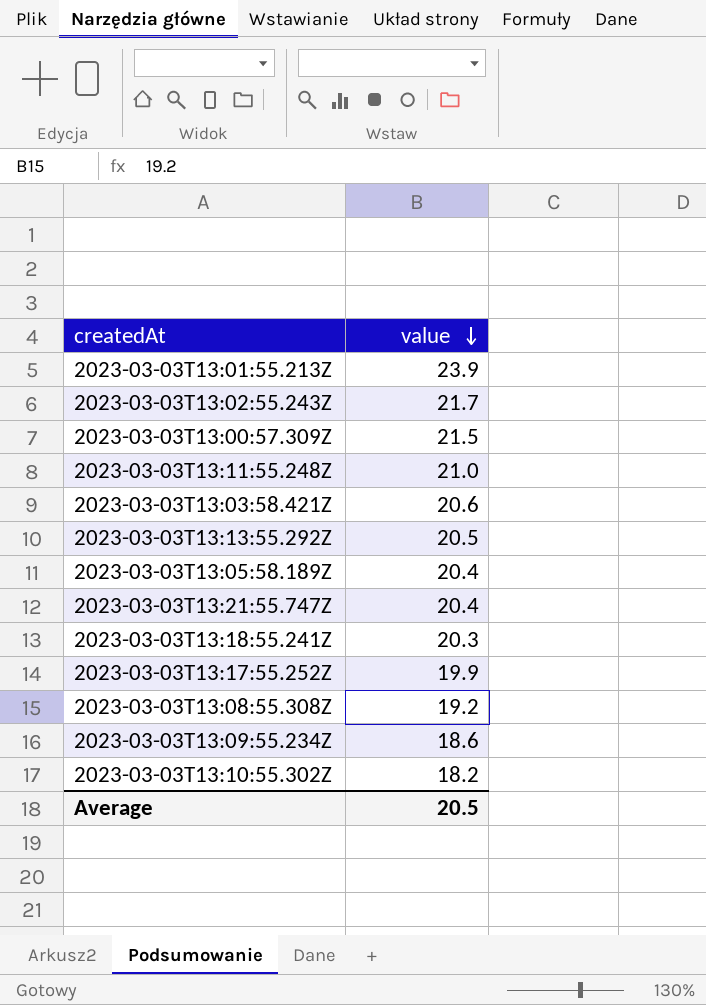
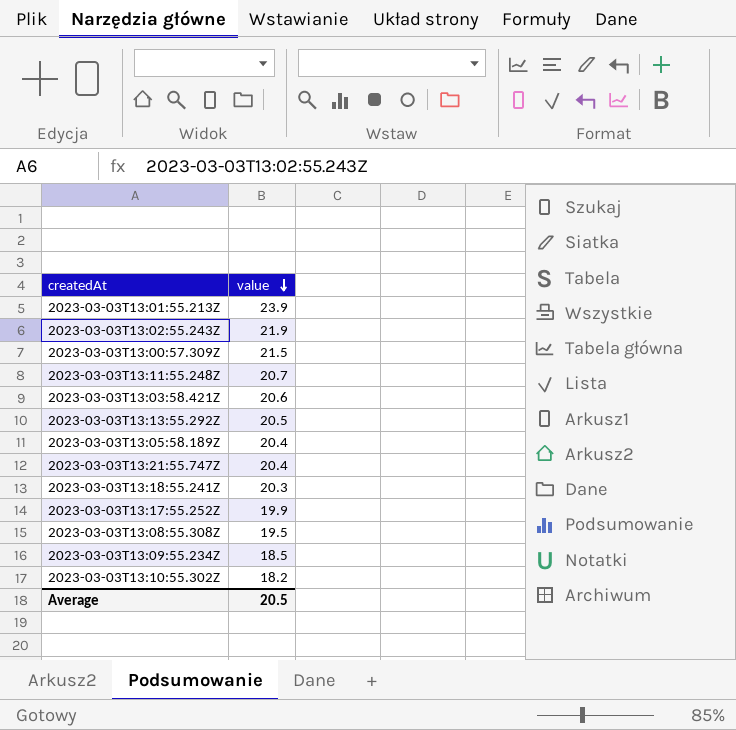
2023-03-03T13:02:55.243Z | value: 21.7 -> 21.9
2023-03-03T13:11:55.248Z | value: 21.0 -> 20.7
2023-03-03T13:08:55.308Z | value: 19.2 -> 19.5
2023-03-03T13:09:55.234Z | value: 18.6 -> 18.5

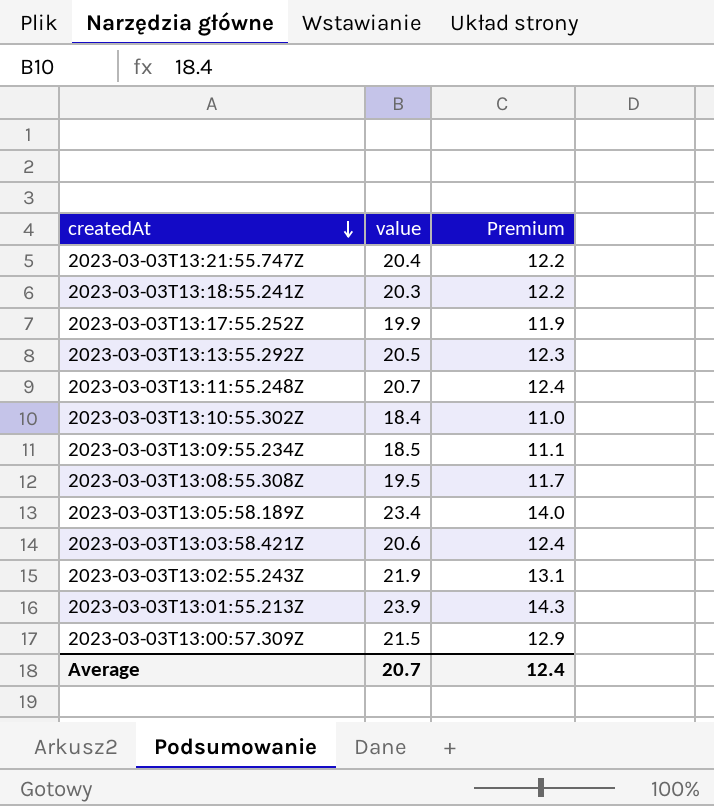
row order: value descending -> createdAt descending
column Premium | formula: none -> [value] * 0.6
2023-03-03T13:10:55.302Z | value: 18.2 -> 18.4
2023-03-03T13:05:58.189Z | value: 20.4 -> 23.4
Average | value: 20.5 -> 20.7

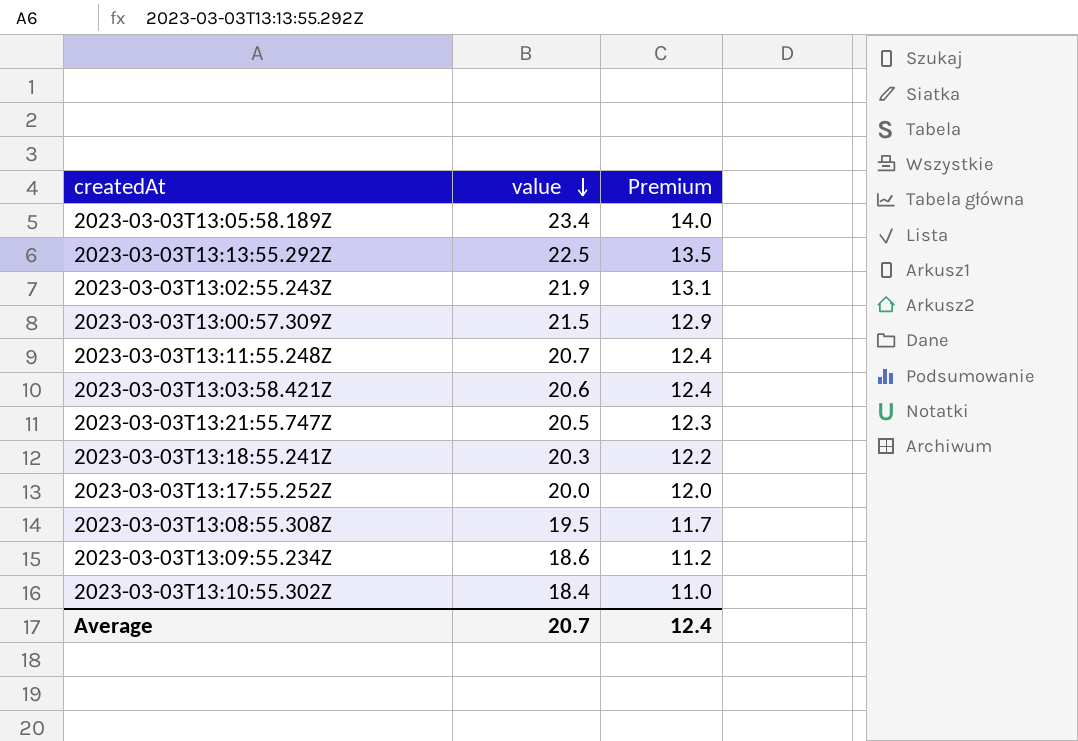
row order: createdAt descending -> value descending
row 2023-03-03T13:01:55.213Z: 23.9 | 14.3 -> none
2023-03-03T13:13:55.292Z | value: 20.5 -> 22.5
2023-03-03T13:13:55.292Z | Premium: 12.3 -> 13.5
2023-03-03T13:21:55.747Z | value: 20.4 -> 20.5
2023-03-03T13:21:55.747Z | Premium: 12.2 -> 12.3
2023-03-03T13:17:55.252Z | value: 19.9 -> 20.0
2023-03-03T13:17:55.252Z | Premium: 11.9 -> 12.0
2023-03-03T13:09:55.234Z | value: 18.5 -> 18.6
2023-03-03T13:09:55.234Z | Premium: 11.1 -> 11.2

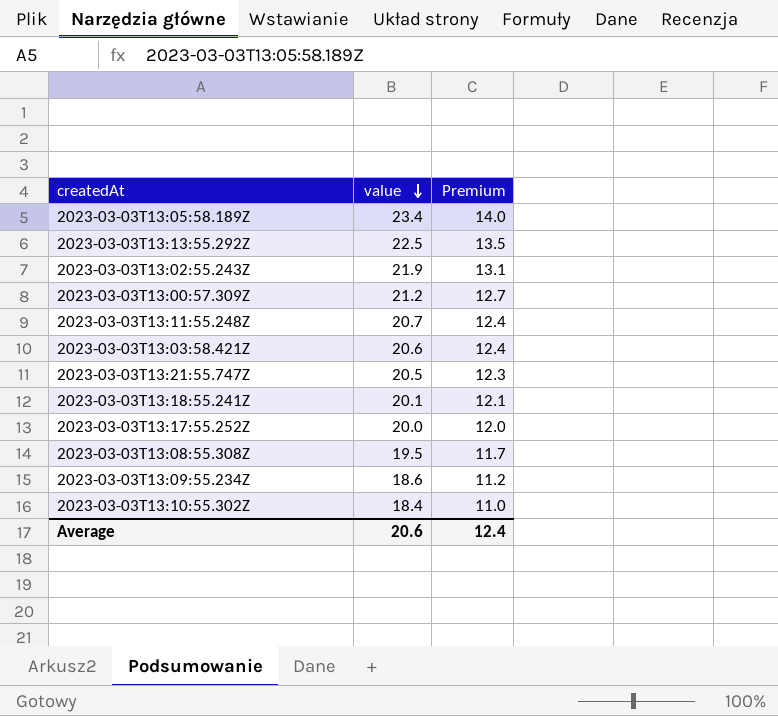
2023-03-03T13:00:57.309Z | value: 21.5 -> 21.2
2023-03-03T13:00:57.309Z | Premium: 12.9 -> 12.7
2023-03-03T13:18:55.241Z | value: 20.3 -> 20.1
2023-03-03T13:18:55.241Z | Premium: 12.2 -> 12.1
Average | value: 20.7 -> 20.6

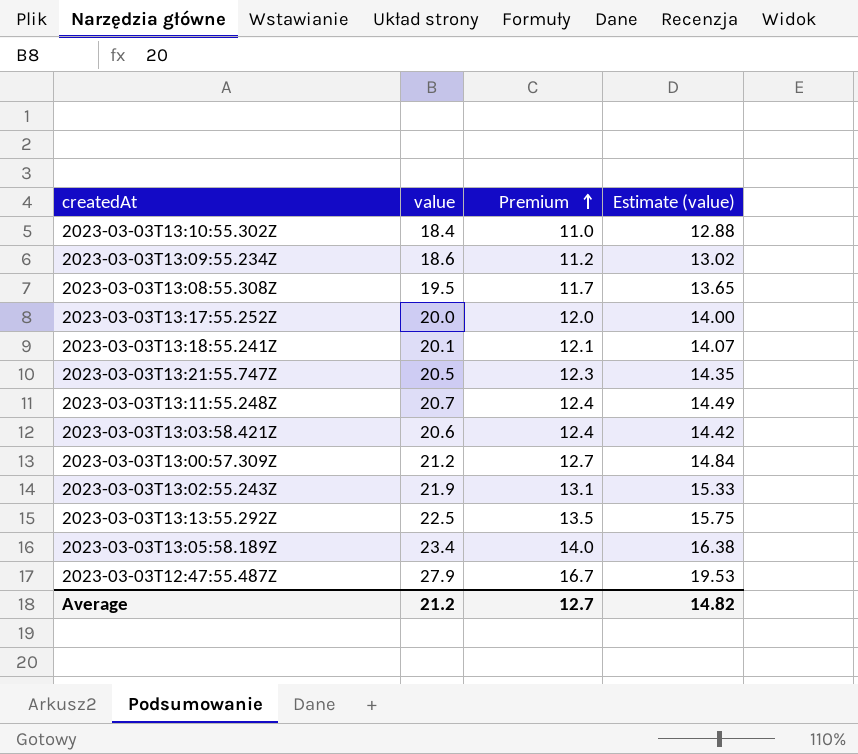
row order: value descending -> Premium ascending
column Estimate (value) | formula: none -> [value] * 0.7
row 2023-03-03T12:47:55.487Z: none -> 27.9 | 16.7 | 19.53
Average | value: 20.6 -> 21.2
Average | Premium: 12.4 -> 12.7

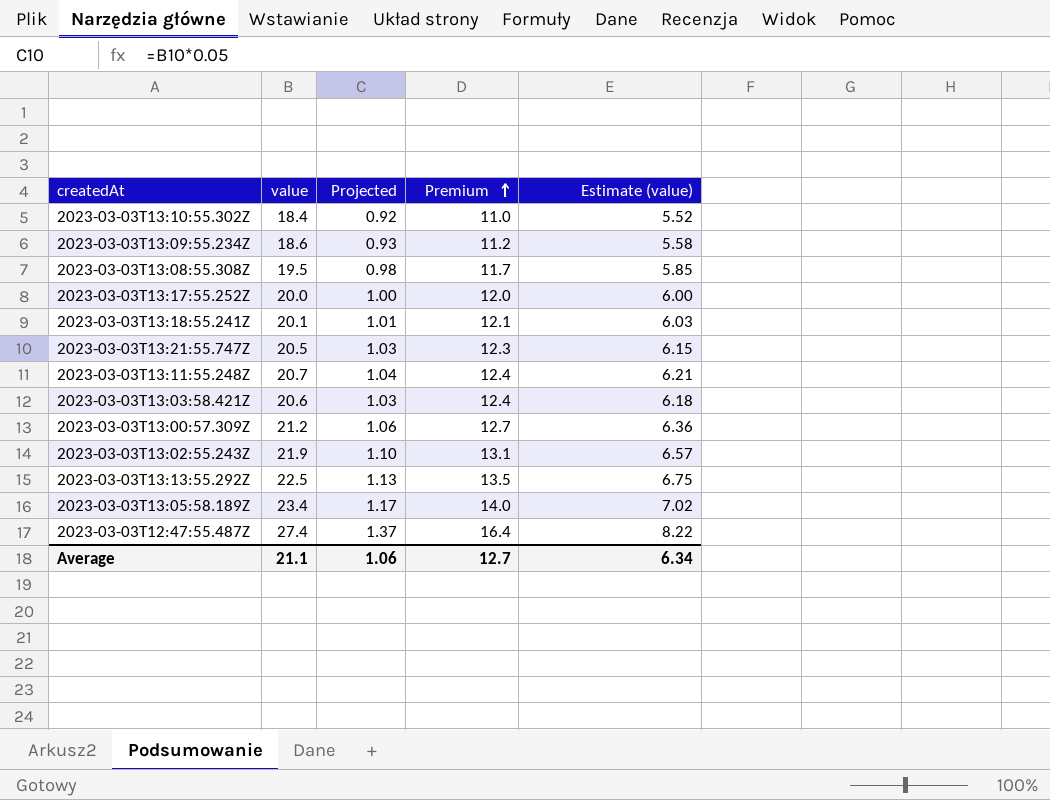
column Projected | formula: none -> [value] * 0.05
column Estimate (value) | formula: [value] * 0.7 -> [value] * 0.3
2023-03-03T12:47:55.487Z | value: 27.9 -> 27.4
2023-03-03T12:47:55.487Z | Premium: 16.7 -> 16.4
Average | value: 21.2 -> 21.1
Average | Estimate (value): 14.82 -> 6.34

